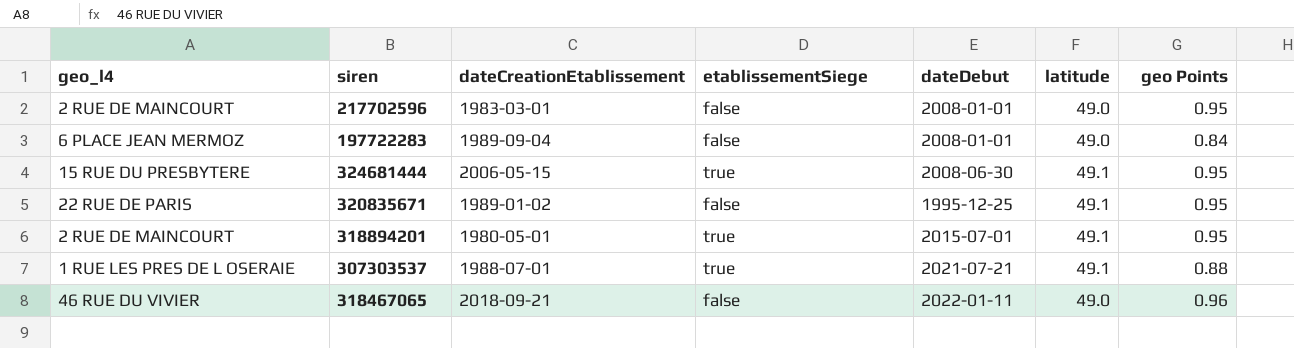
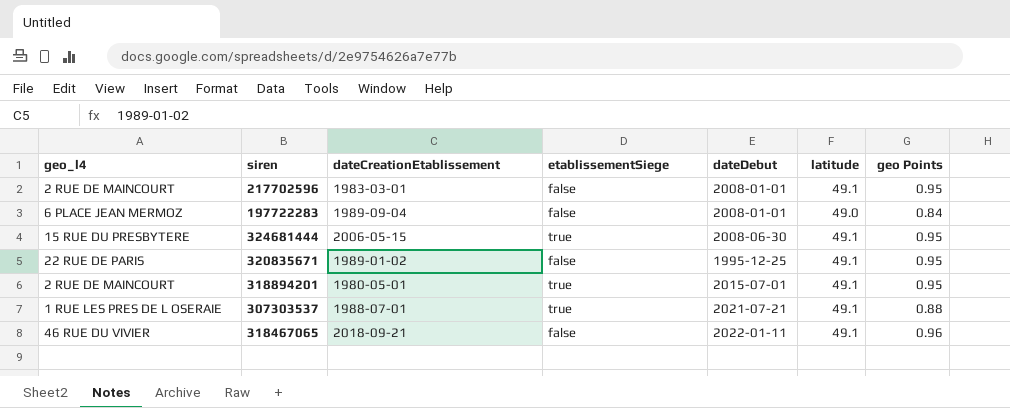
217702596 | latitude: 49.0 -> 49.1
318467065 | latitude: 49.0 -> 49.1

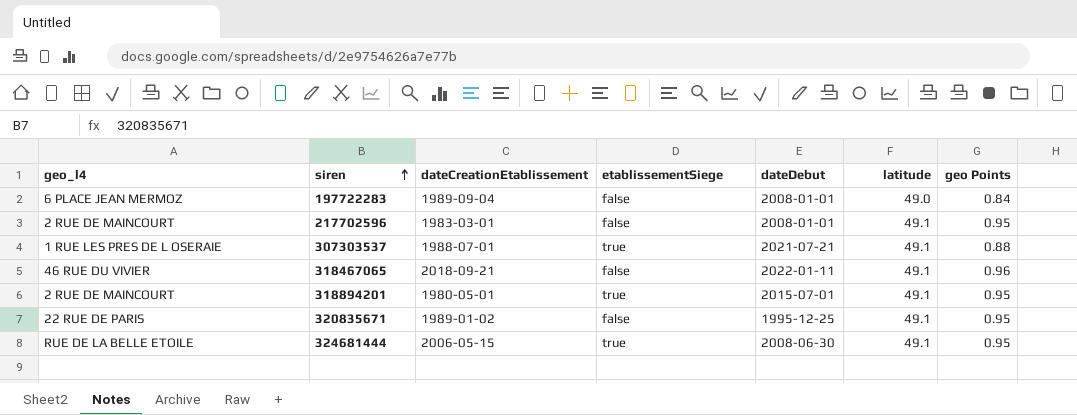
row order: none -> siren ascending
324681444 | geo_l4: 15 RUE DU PRESBYTERE -> RUE DE LA BELLE ETOILE

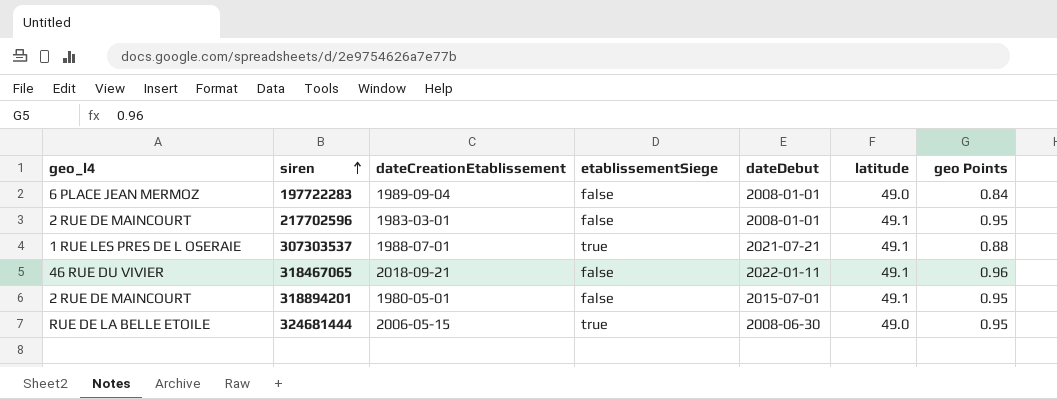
row 320835671: 22 RUE DE PARIS | 1989-01-02 | false | 1995-12-25 | 49.1 | 0.95 -> none
318894201 | etablissementSiege: true -> false
324681444 | latitude: 49.1 -> 49.0

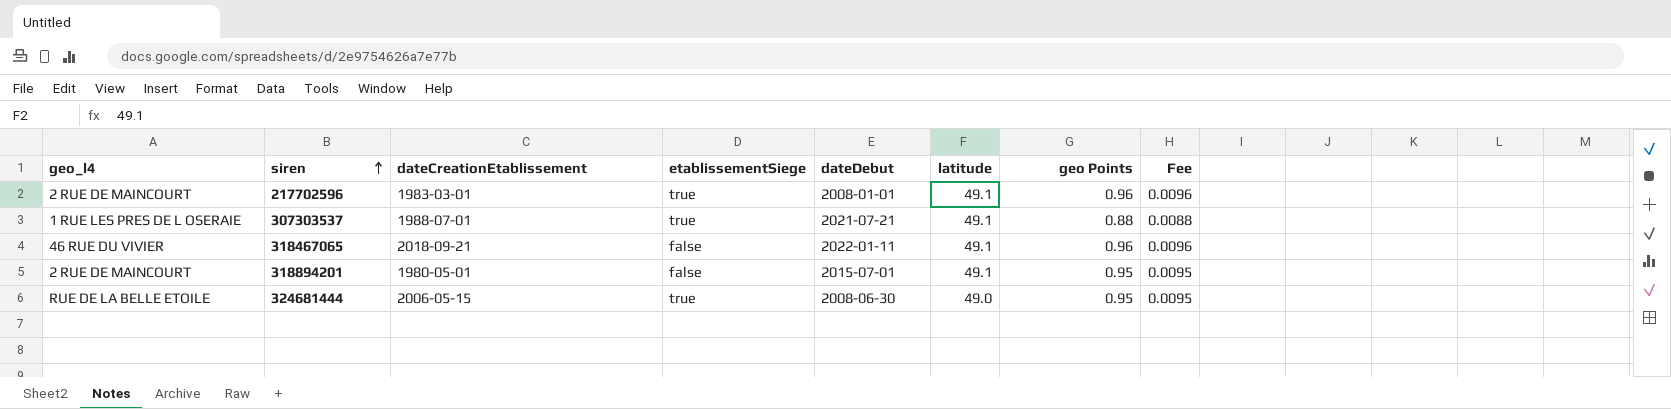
column Fee | formula: none -> [geo Points] * 0.01
row 197722283: 6 PLACE JEAN MERMOZ | 1989-09-04 | false | 2008-01-01 | 49.0 | 0.84 -> none
217702596 | etablissementSiege: false -> true
217702596 | geo Points: 0.95 -> 0.96

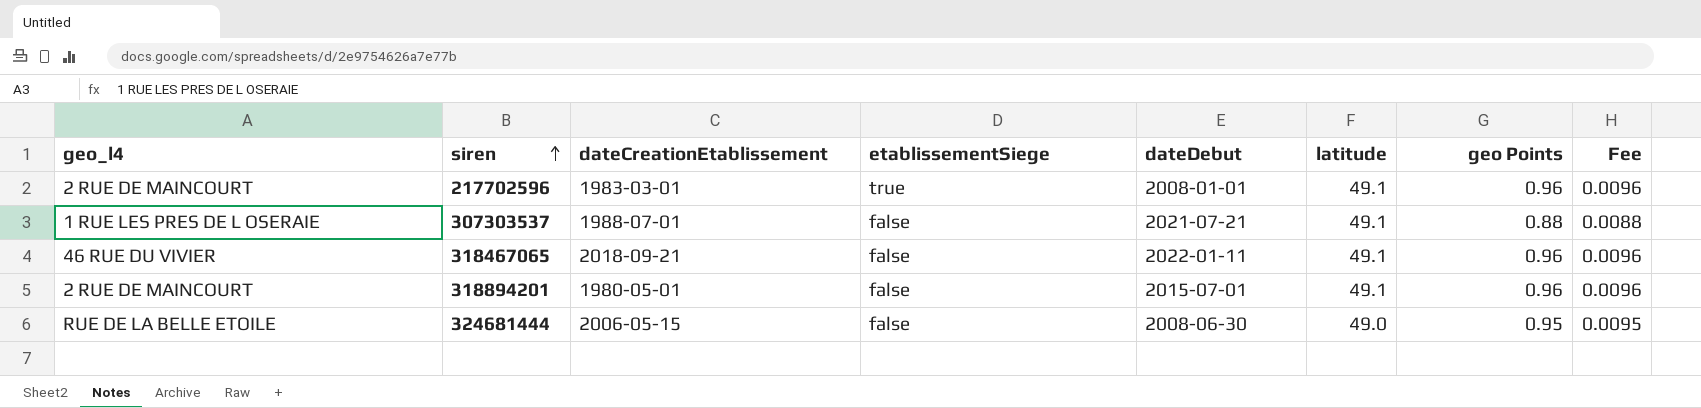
307303537 | etablissementSiege: true -> false
318894201 | geo Points: 0.95 -> 0.96
318894201 | Fee: 0.0095 -> 0.0096
324681444 | etablissementSiege: true -> false

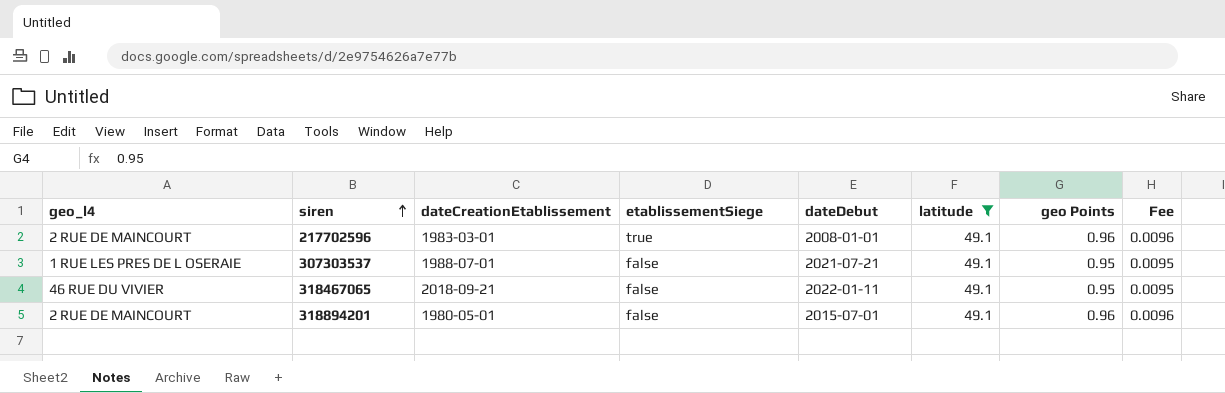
filter: none -> latitude = 49.1
307303537 | geo Points: 0.88 -> 0.95
307303537 | Fee: 0.0088 -> 0.0095
318467065 | geo Points: 0.96 -> 0.95
318467065 | Fee: 0.0096 -> 0.0095

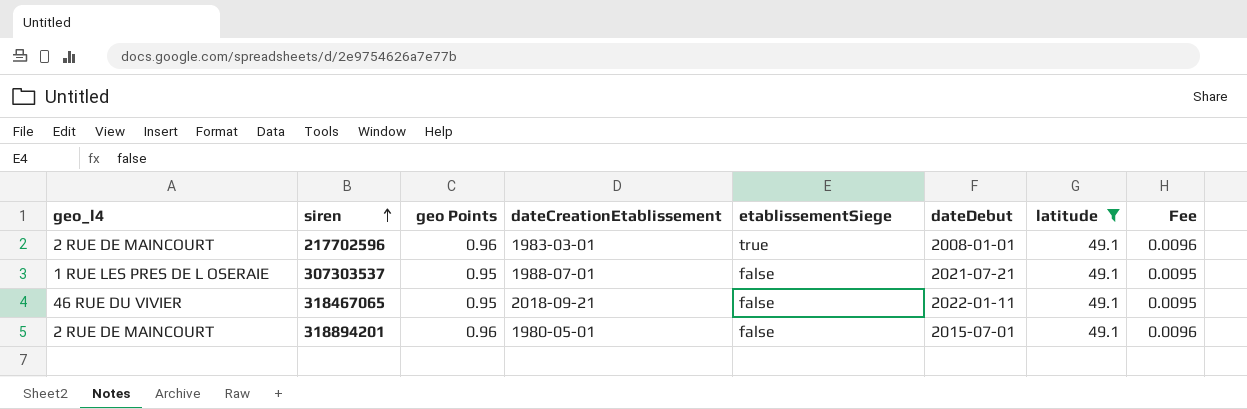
column geo Points | position: 7 -> 3

